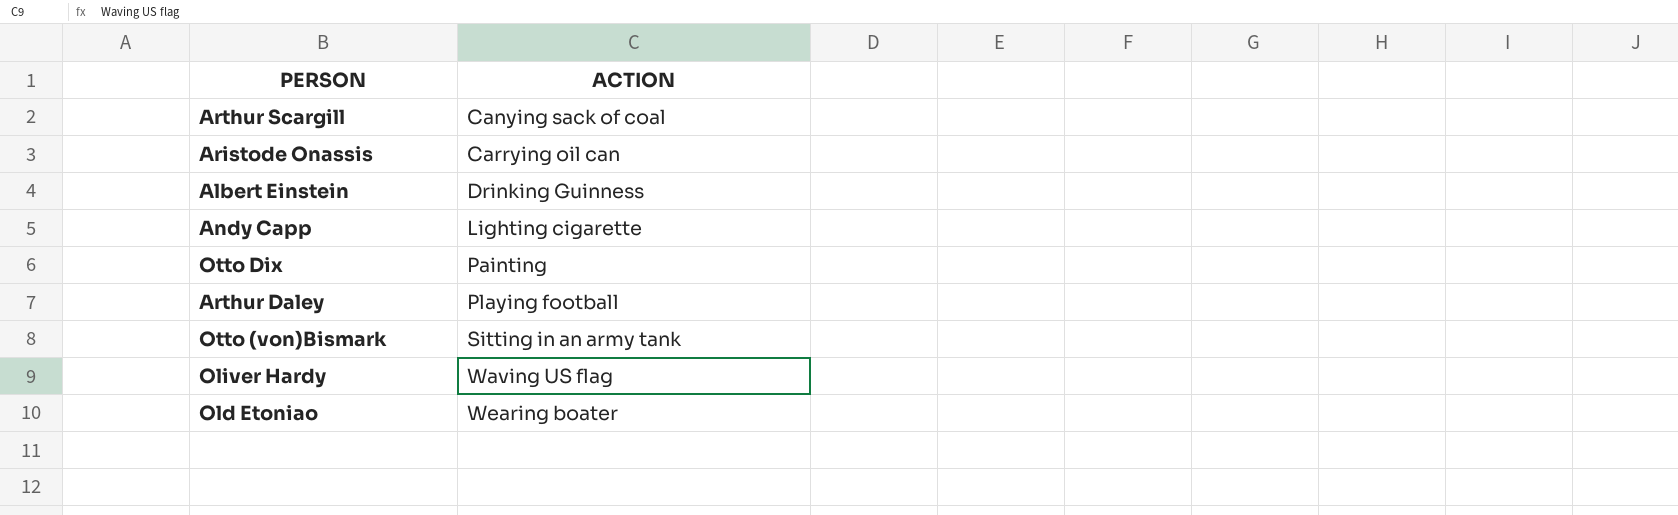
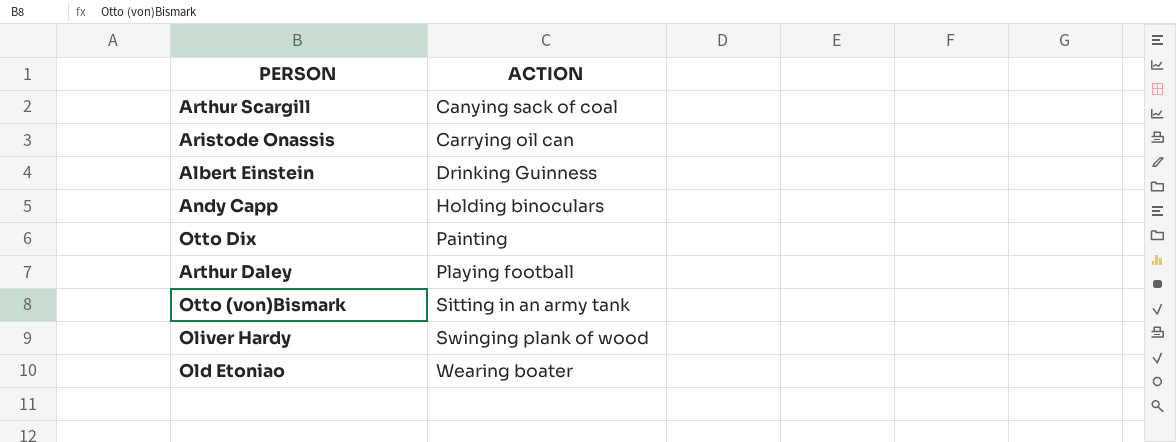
Andy Capp | ACTION: Lighting cigarette -> Holding binoculars
Oliver Hardy | ACTION: Waving US flag -> Swinging plank of wood

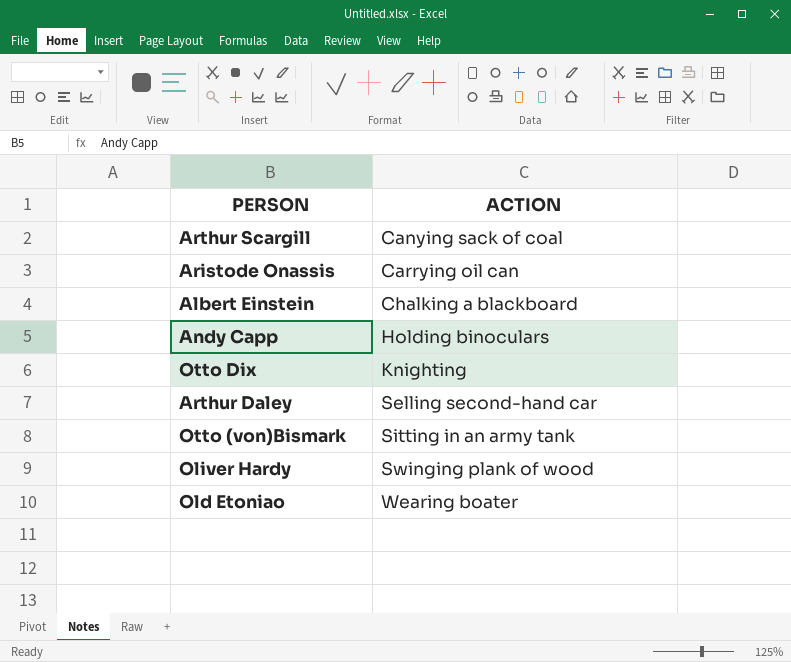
Albert Einstein | ACTION: Drinking Guinness -> Chalking a blackboard
Otto Dix | ACTION: Painting -> Knighting
Arthur Daley | ACTION: Playing football -> Selling second-hand car

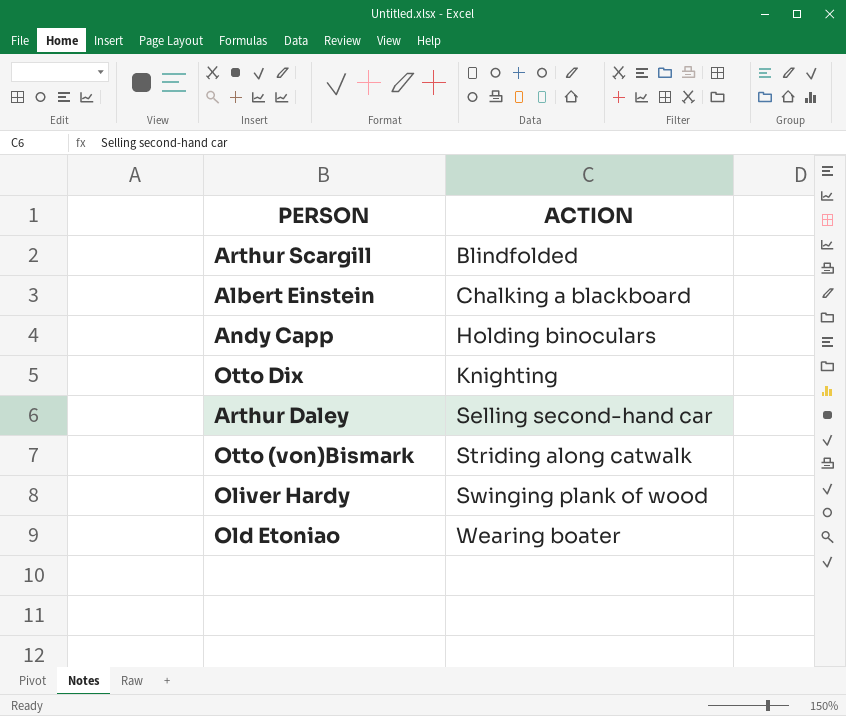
row Aristode Onassis: Carrying oil can -> none
Arthur Scargill | ACTION: Canying sack of coal -> Blindfolded
Otto (von)Bismark | ACTION: Sitting in an army tank -> Striding along catwalk

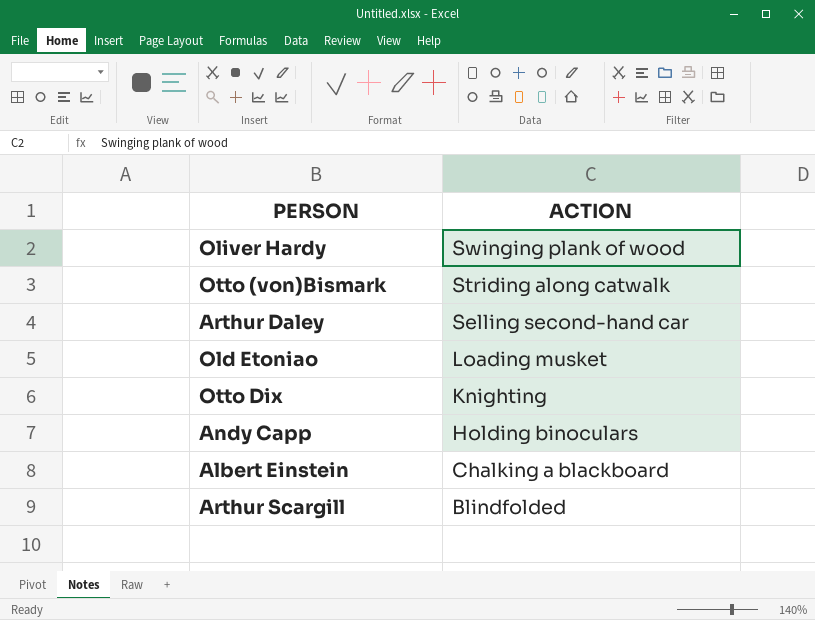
row order: ACTION ascending -> ACTION descending
Old Etoniao | ACTION: Wearing boater -> Loading musket

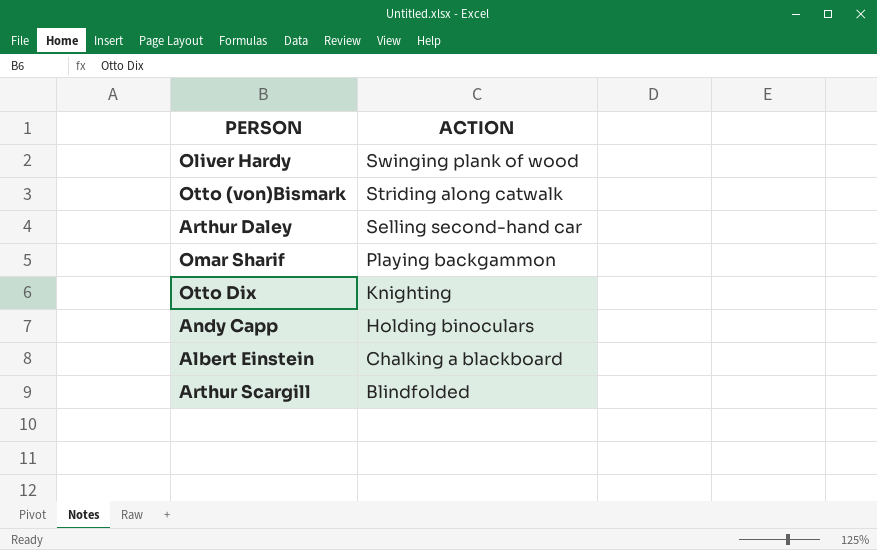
row Old Etoniao: Loading musket -> none
row Omar Sharif: none -> Playing backgammon

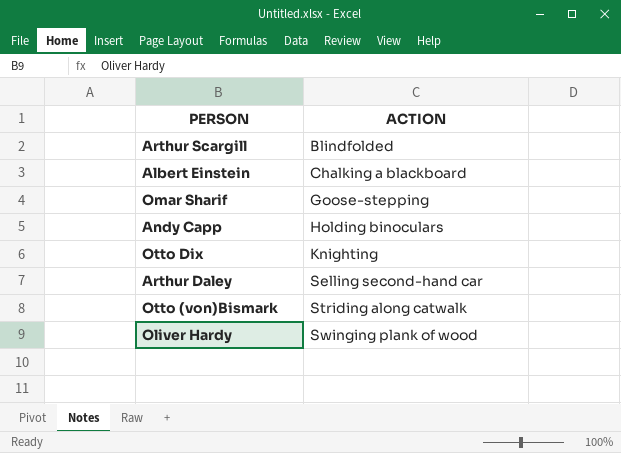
row order: ACTION descending -> ACTION ascending
Omar Sharif | ACTION: Playing backgammon -> Goose-stepping

